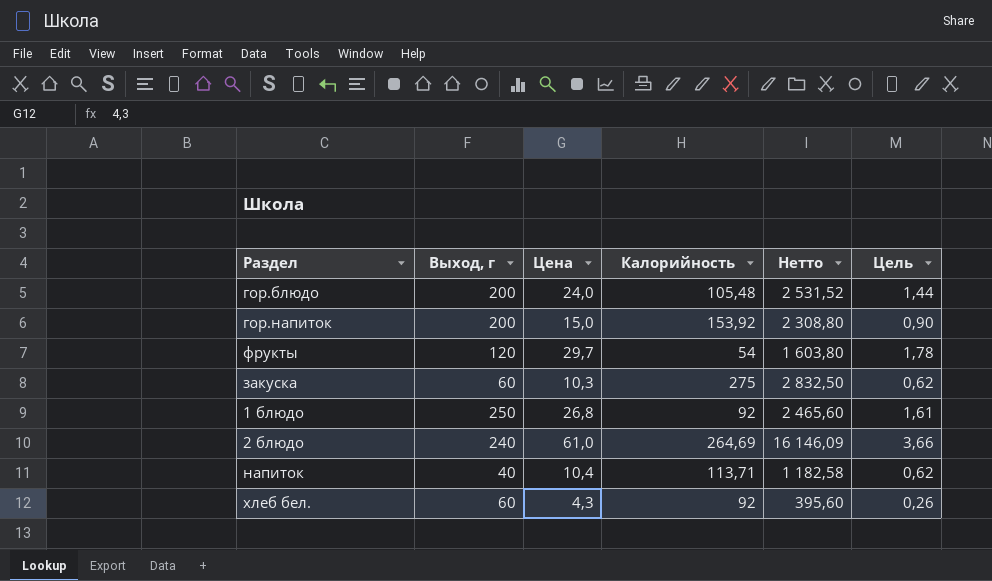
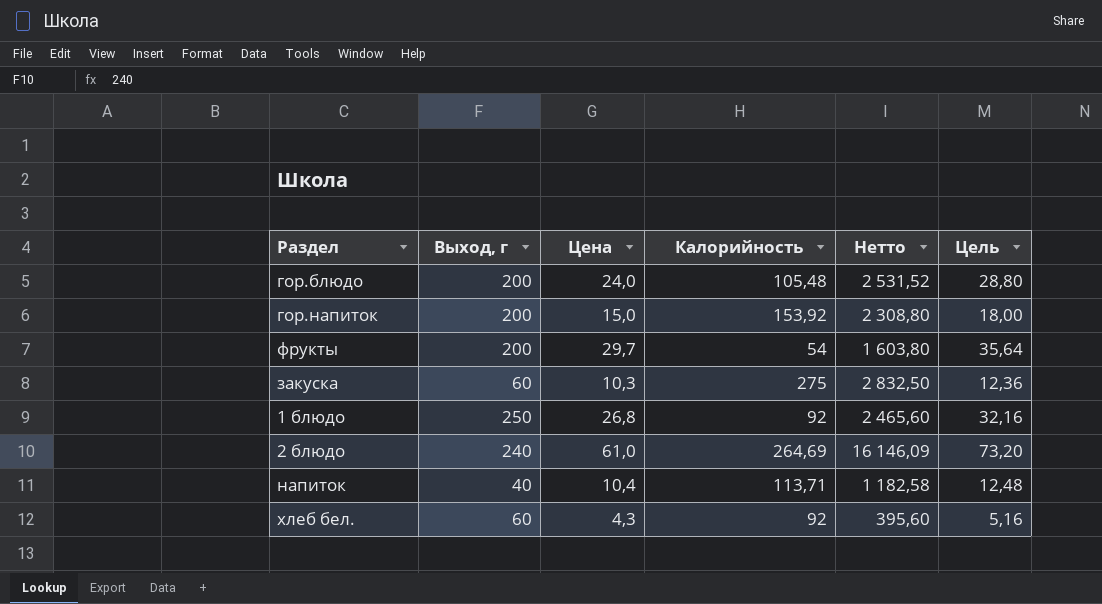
column Цель | formula: [Цена] * 0,06 -> [Цена] * 1,2
фрукты | Выход, г: 120 -> 200

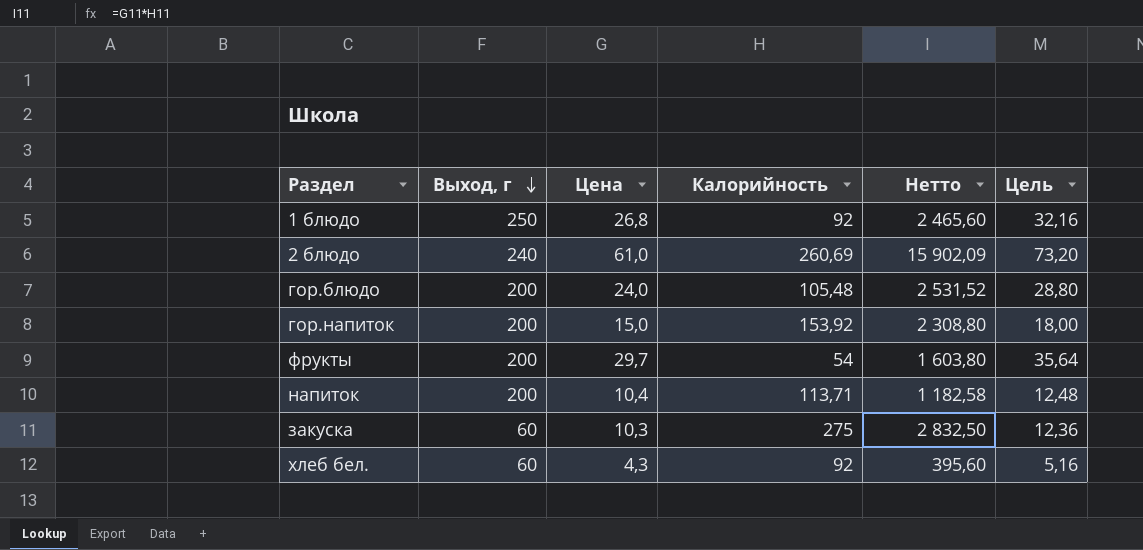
row order: none -> Выход, г descending
2 блюдо | Калорийность: 264,69 -> 260,69
2 блюдо | Нетто: 16 146,09 -> 15 902,09
напиток | Выход, г: 40 -> 200

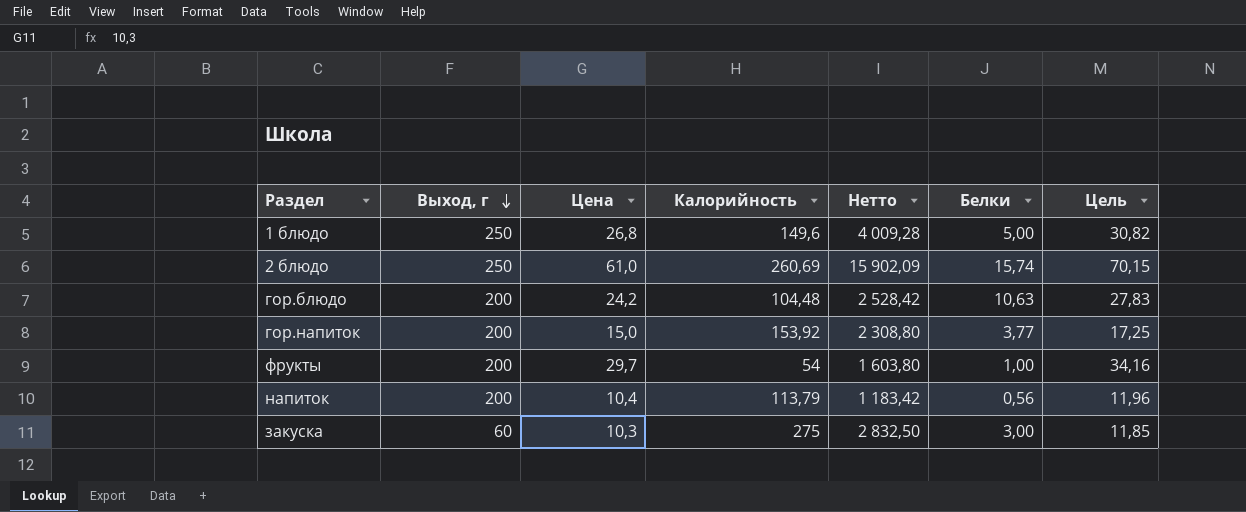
column Белки | position: none -> 6
column Цель | formula: [Цена] * 1,2 -> [Цена] * 1,15
row хлеб бел.: 60 | 4,3 | 92 | 395,60 | 5,16 -> none
1 блюдо | Калорийность: 92 -> 149,6
1 блюдо | Нетто: 2 465,60 -> 4 009,28
2 блюдо | Выход, г: 240 -> 250
гор.блюдо | Цена: 24,0 -> 24,2
гор.блюдо | Калорийность: 105,48 -> 104,48
гор.блюдо | Нетто: 2 531,52 -> 2 528,42
напиток | Калорийность: 113,71 -> 113,79
напиток | Нетто: 1 182,58 -> 1 183,42

